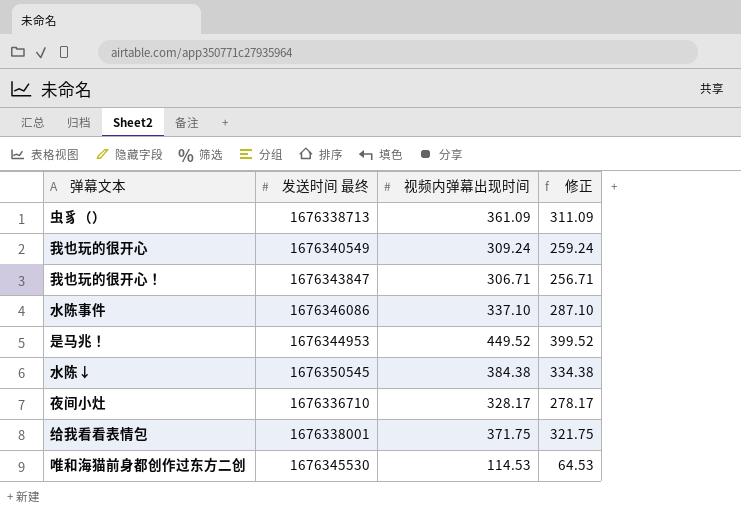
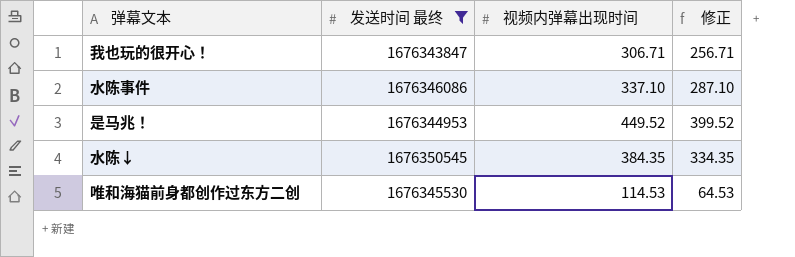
filter: none -> 发送时间 最终 >= 1676343847
水陈↓ | 视频内弹幕出现时间: 384.38 -> 384.35
水陈↓ | 修正: 334.38 -> 334.35

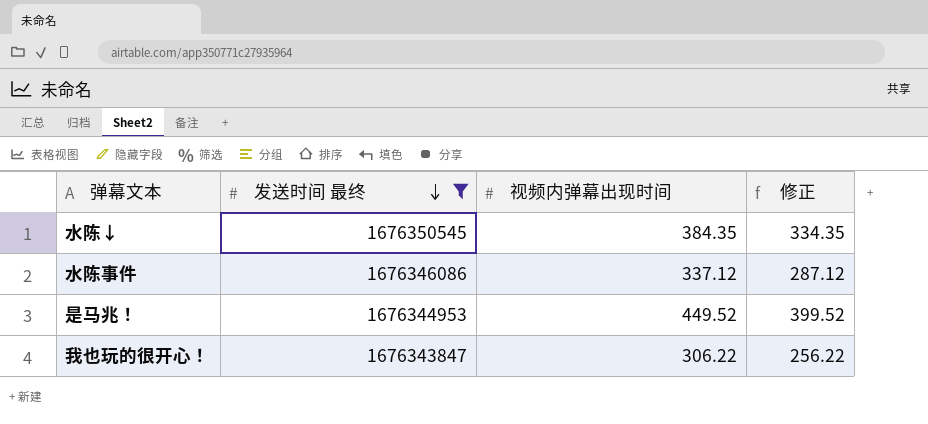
row order: none -> 发送时间 最终 descending
row 唯和海猫前身都创作过东方二创: 1676345530 | 114.53 | 64.53 -> none
水陈事件 | 视频内弹幕出现时间: 337.10 -> 337.12
水陈事件 | 修正: 287.10 -> 287.12
我也玩的很开心！ | 视频内弹幕出现时间: 306.71 -> 306.22
我也玩的很开心！ | 修正: 256.71 -> 256.22

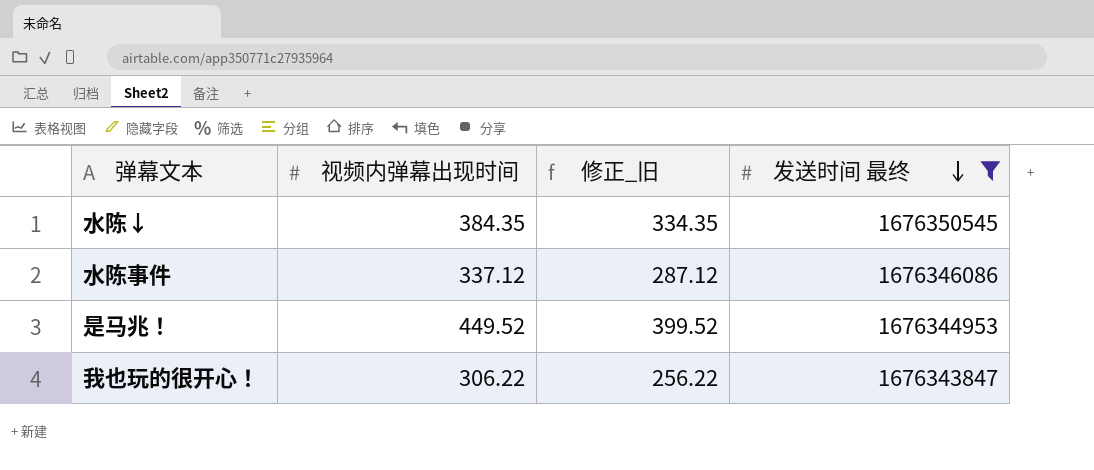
column name: 修正 -> 修正_旧
column 发送时间 最终 | position: 2 -> 4

